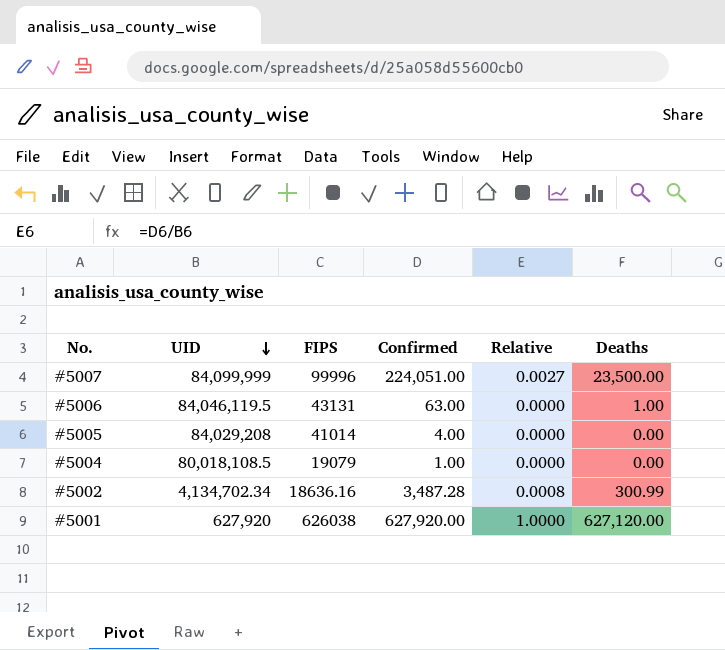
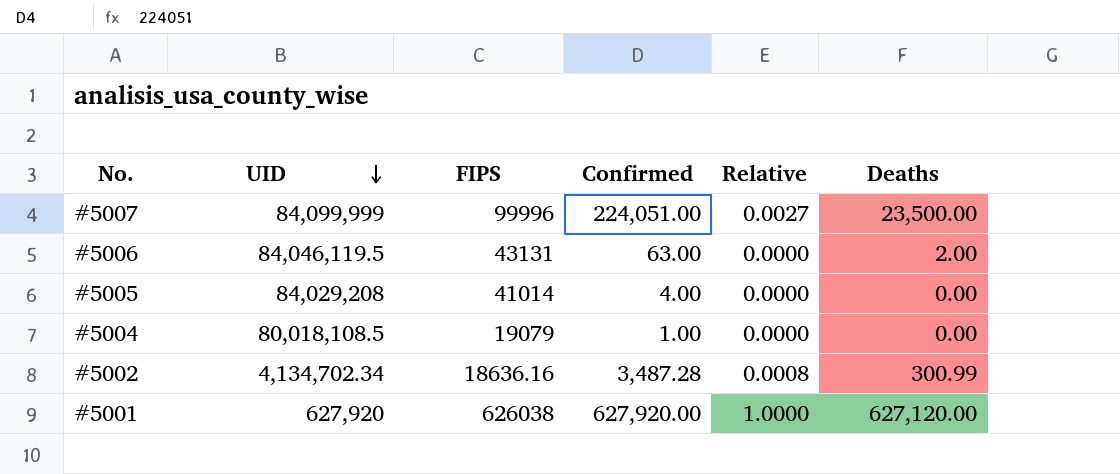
#5006 | Deaths: 1.00 -> 2.00

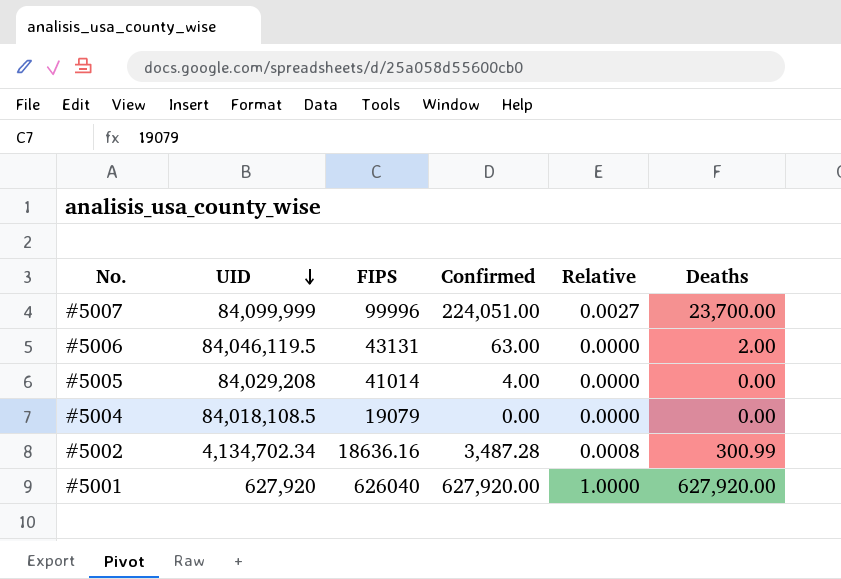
#5007 | Deaths: 23,500.00 -> 23,700.00
#5004 | UID: 80,018,108.5 -> 84,018,108.5
#5004 | Confirmed: 1.00 -> 0.00
#5001 | FIPS: 626038 -> 626040
#5001 | Deaths: 627,120.00 -> 627,920.00

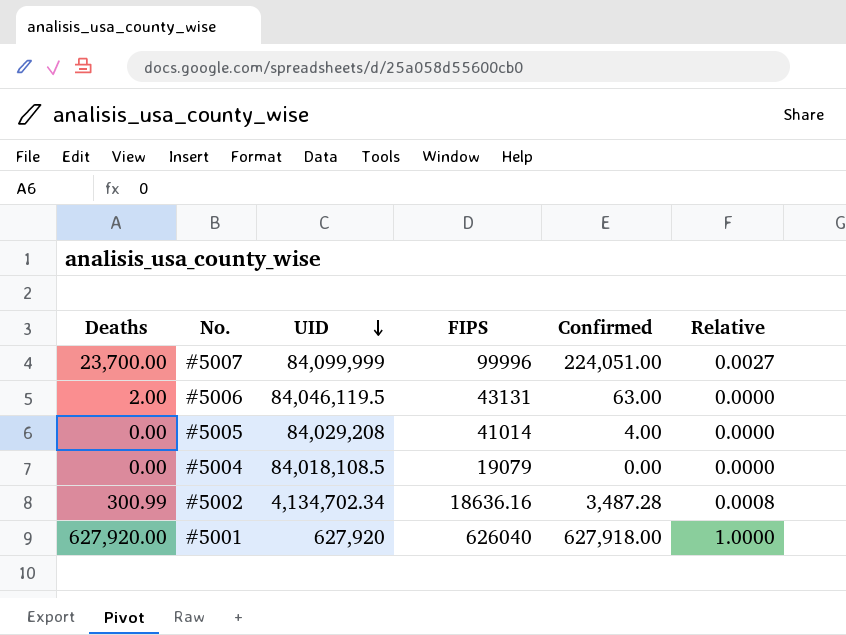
column Deaths | position: 6 -> 1
#5001 | Confirmed: 627,920.00 -> 627,918.00

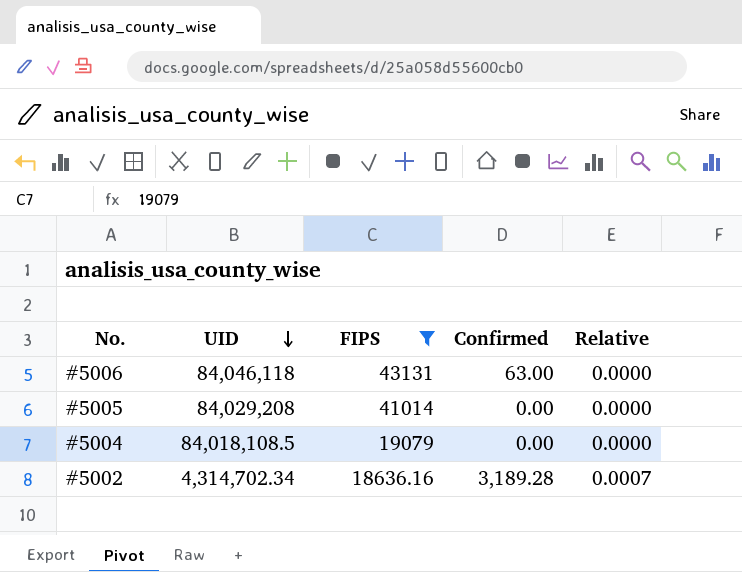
filter: none -> FIPS <= 43131
column Deaths | position: 1 -> none
#5006 | UID: 84,046,119.5 -> 84,046,118
#5005 | Confirmed: 4.00 -> 0.00
#5002 | UID: 4,134,702.34 -> 4,314,702.34
#5002 | Confirmed: 3,487.28 -> 3,189.28
#5002 | Relative: 0.0008 -> 0.0007

